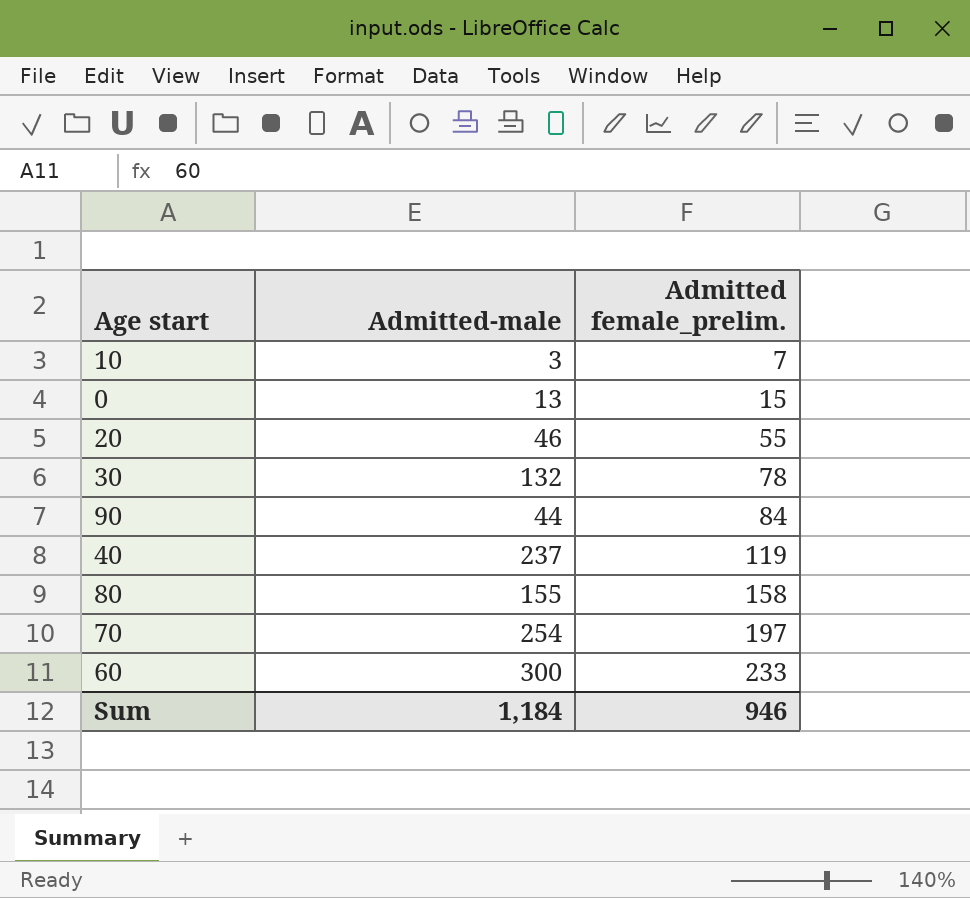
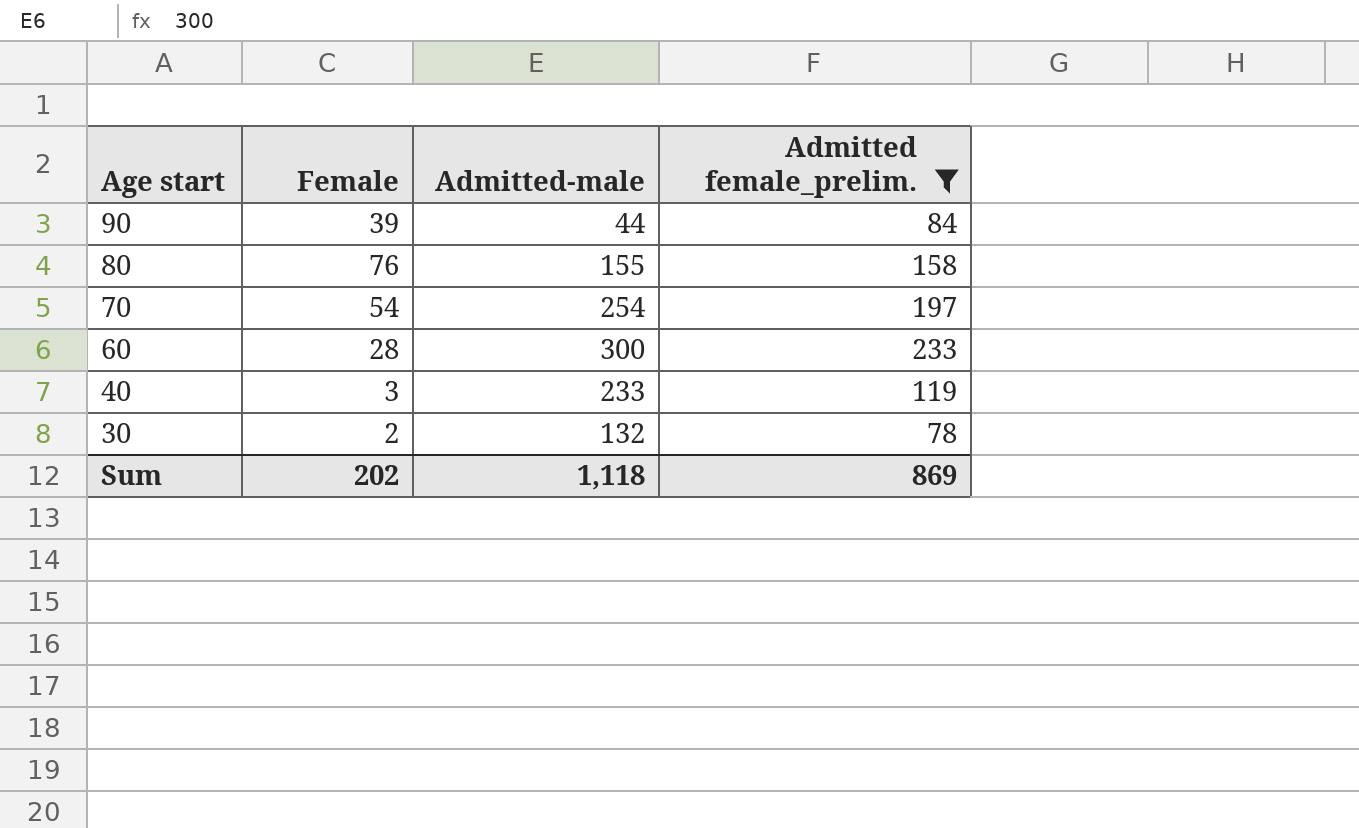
filter: none -> Admitted female_prelim. >= 78
row order: Admitted female_prelim. ascending -> Age start descending
column Female | position: none -> 2
40 | Admitted-male: 237 -> 233
Sum | Admitted-male: 1,184 -> 1,118
Sum | Admitted female_prelim.: 946 -> 869

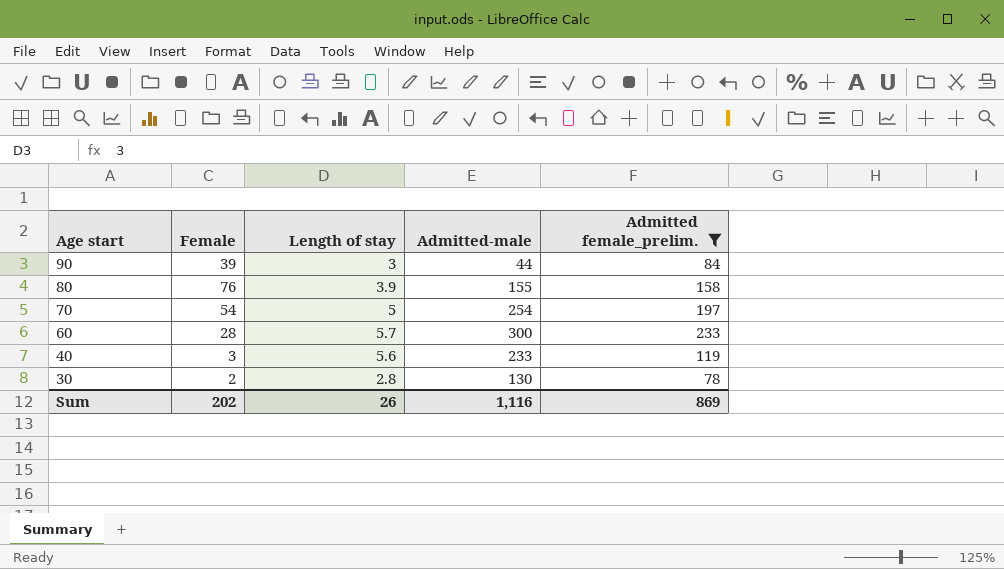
column Length of stay | position: none -> 3
30 | Admitted-male: 132 -> 130
Sum | Admitted-male: 1,118 -> 1,116

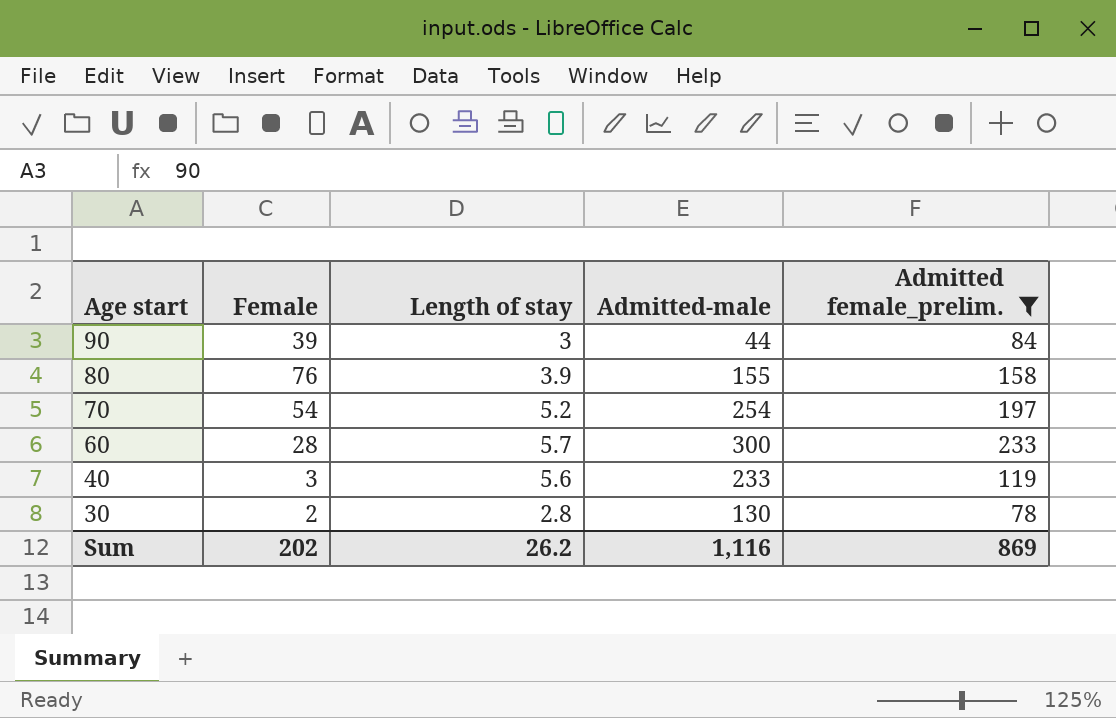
70 | Length of stay: 5 -> 5.2
Sum | Length of stay: 26 -> 26.2

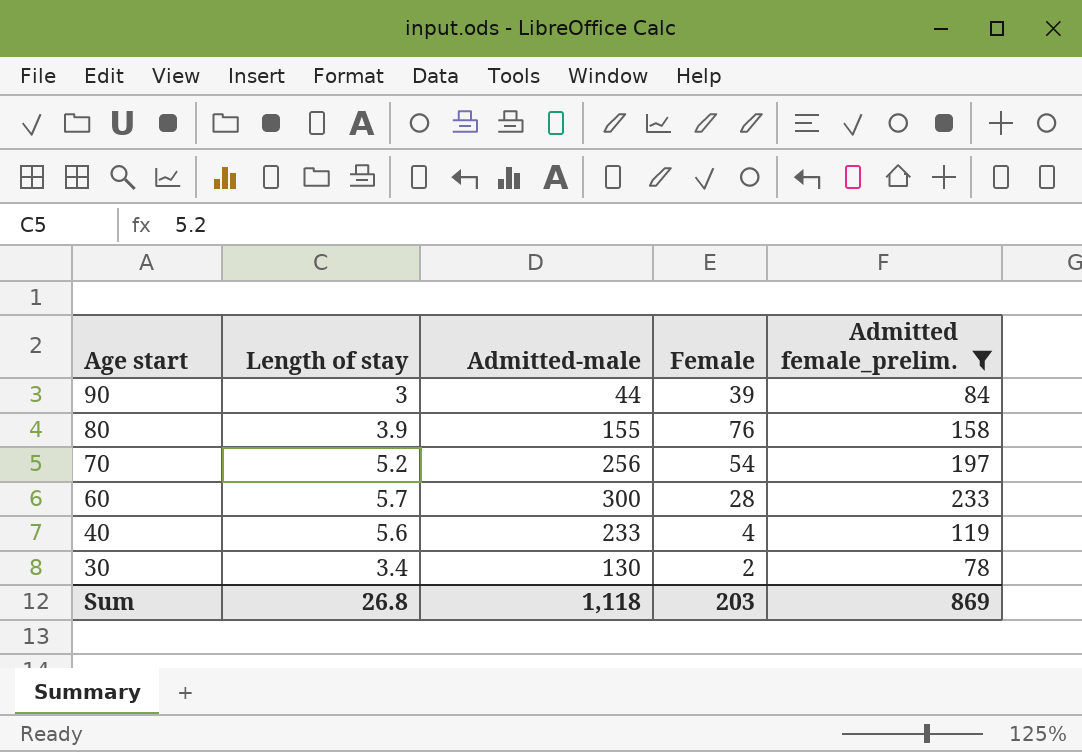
column Female | position: 2 -> 4
70 | Admitted-male: 254 -> 256
40 | Female: 3 -> 4
30 | Length of stay: 2.8 -> 3.4
Sum | Length of stay: 26.2 -> 26.8
Sum | Admitted-male: 1,116 -> 1,118
Sum | Female: 202 -> 203

